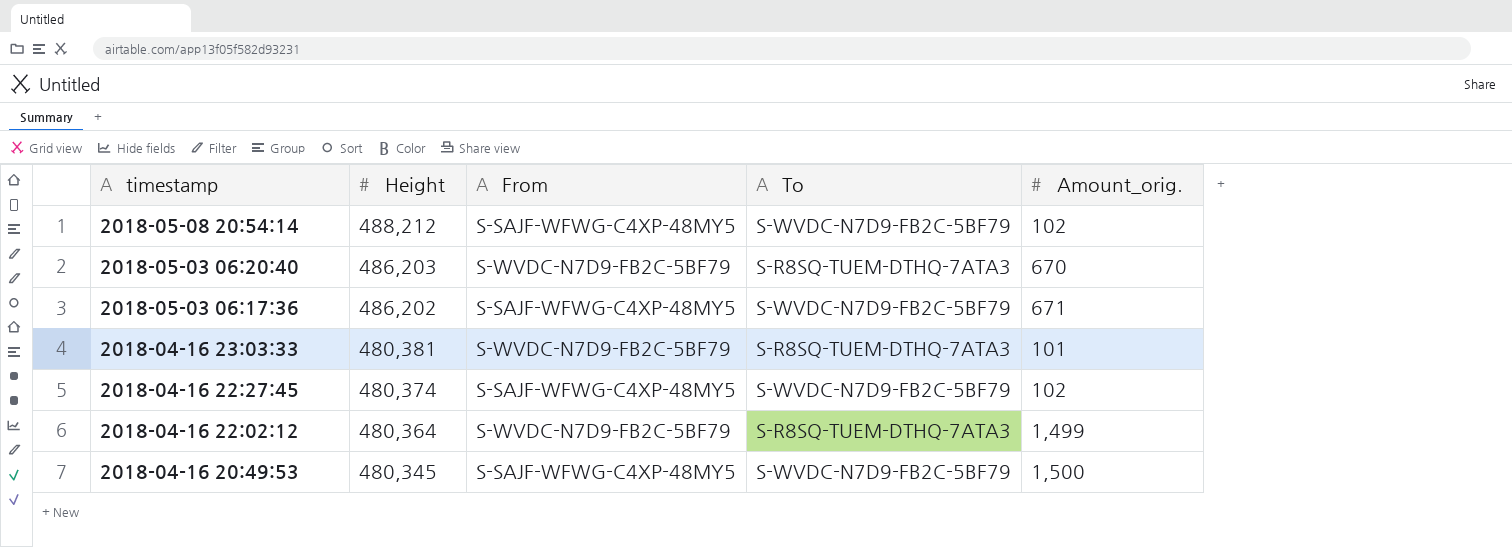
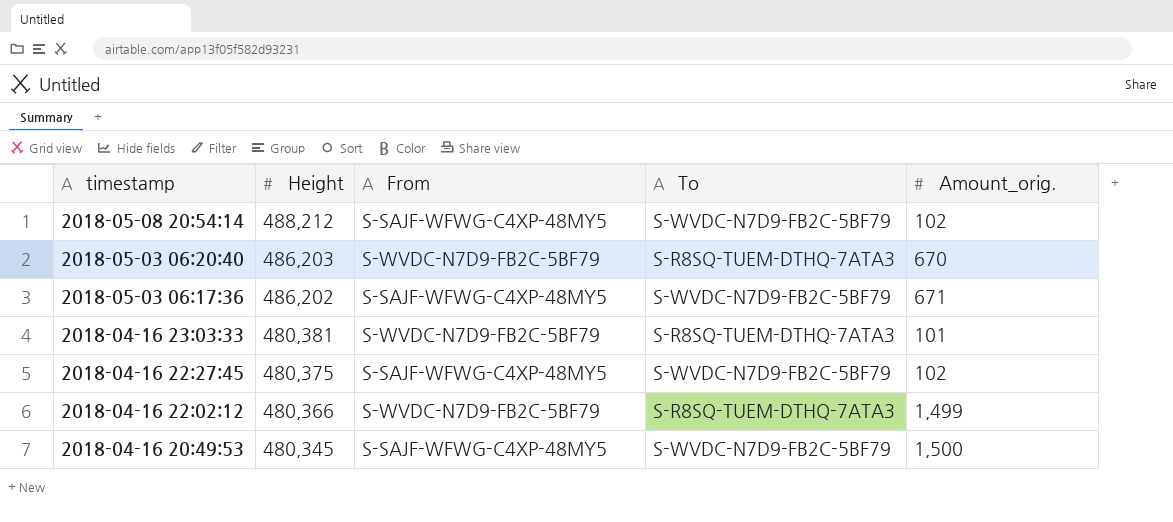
2018-04-16 22:27:45 | Height: 480,374 -> 480,375
2018-04-16 22:02:12 | Height: 480,364 -> 480,366

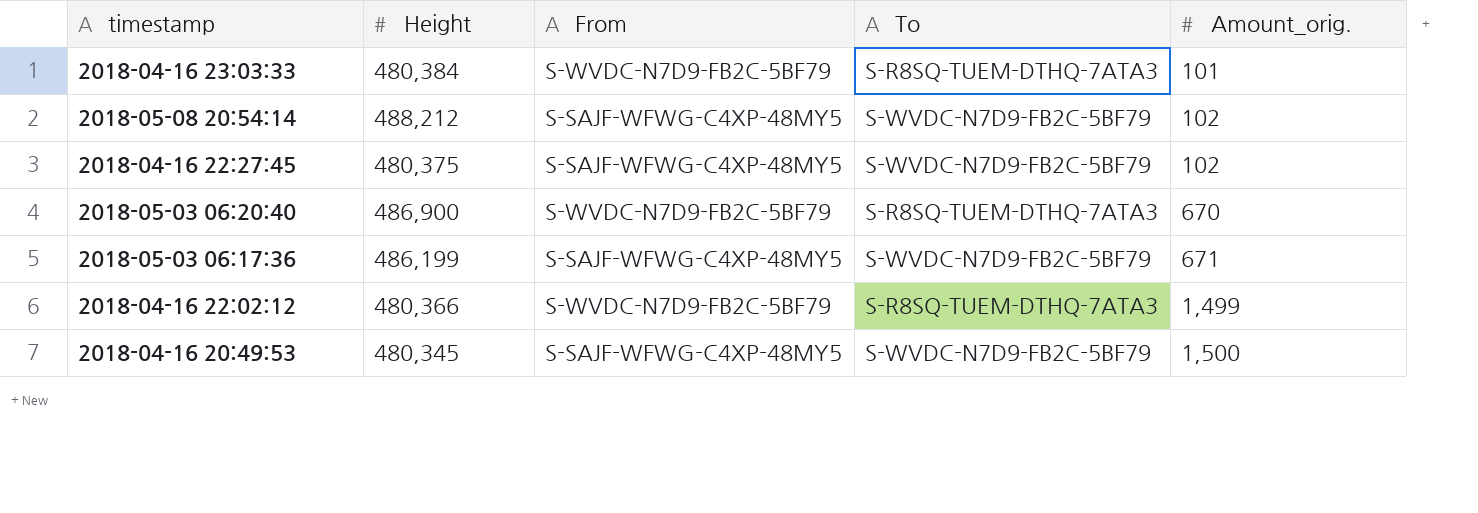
row order: timestamp descending -> Amount_orig. ascending
2018-04-16 23:03:33 | Height: 480,381 -> 480,384
2018-05-03 06:20:40 | Height: 486,203 -> 486,900
2018-05-03 06:17:36 | Height: 486,202 -> 486,199

